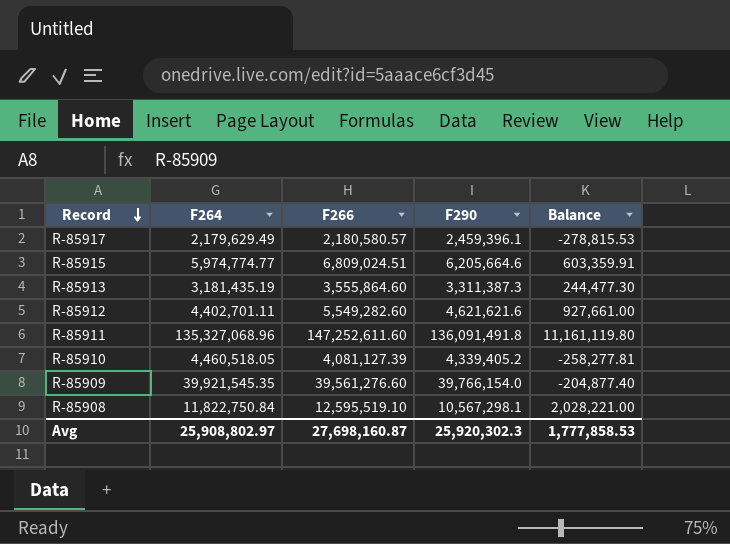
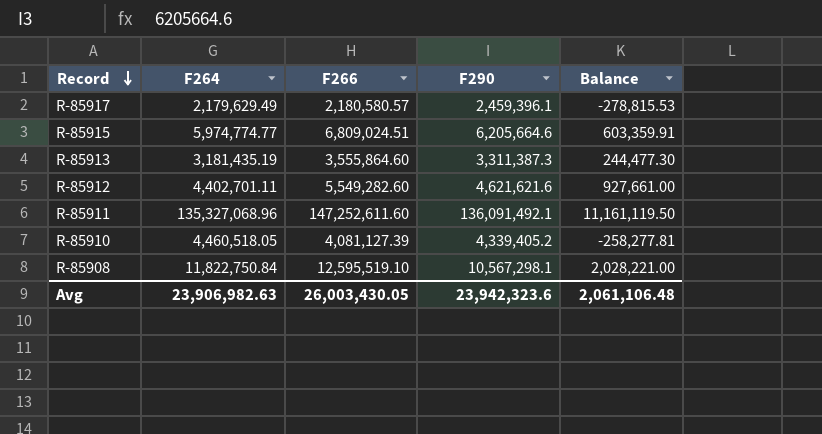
row R-85909: 39,921,545.35 | 39,561,276.60 | 39,766,154.0 | -204,877.40 -> none
R-85911 | F290: 136,091,491.8 -> 136,091,492.1
R-85911 | Balance: 11,161,119.80 -> 11,161,119.50
Avg | F264: 25,908,802.97 -> 23,906,982.63
Avg | F266: 27,698,160.87 -> 26,003,430.05
Avg | F290: 25,920,302.3 -> 23,942,323.6
Avg | Balance: 1,777,858.53 -> 2,061,106.48

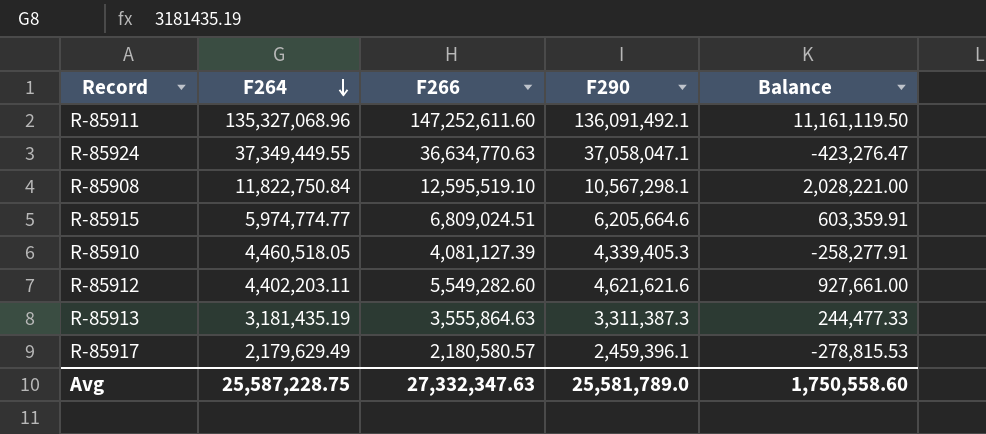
row order: Record descending -> F264 descending
row R-85924: none -> 37,349,449.55 | 36,634,770.63 | 37,058,047.1 | -423,276.47
R-85910 | F290: 4,339,405.2 -> 4,339,405.3
R-85910 | Balance: -258,277.81 -> -258,277.91
R-85912 | F264: 4,402,701.11 -> 4,402,203.11
R-85913 | F266: 3,555,864.60 -> 3,555,864.63
R-85913 | Balance: 244,477.30 -> 244,477.33
Avg | F264: 23,906,982.63 -> 25,587,228.75
Avg | F266: 26,003,430.05 -> 27,332,347.63
Avg | F290: 23,942,323.6 -> 25,581,789.0
Avg | Balance: 2,061,106.48 -> 1,750,558.60

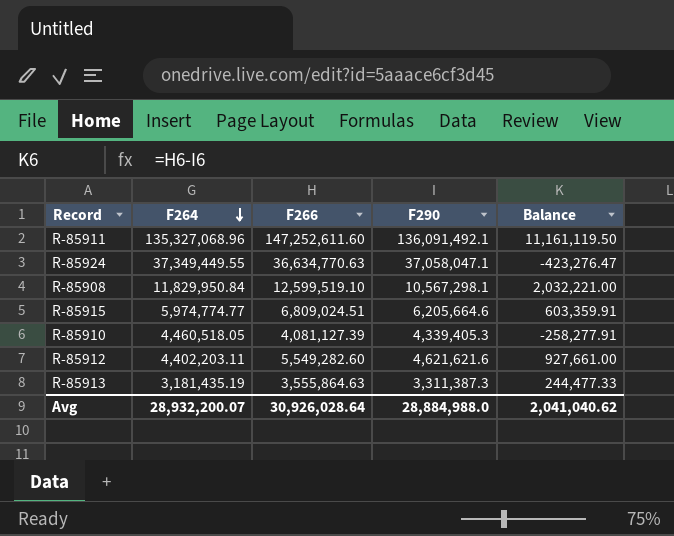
row R-85917: 2,179,629.49 | 2,180,580.57 | 2,459,396.1 | -278,815.53 -> none
R-85908 | F264: 11,822,750.84 -> 11,829,950.84
R-85908 | F266: 12,595,519.10 -> 12,599,519.10
R-85908 | Balance: 2,028,221.00 -> 2,032,221.00
Avg | F264: 25,587,228.75 -> 28,932,200.07
Avg | F266: 27,332,347.63 -> 30,926,028.64
Avg | F290: 25,581,789.0 -> 28,884,988.0
Avg | Balance: 1,750,558.60 -> 2,041,040.62

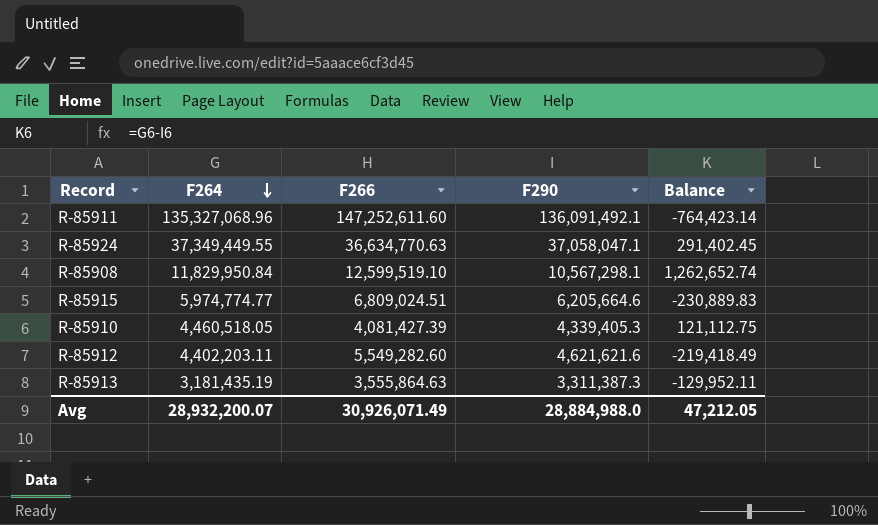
column Balance | formula: [F266] - [F290] -> [F264] - [F290]
R-85910 | F266: 4,081,127.39 -> 4,081,427.39
Avg | F266: 30,926,028.64 -> 30,926,071.49
Avg | Balance: 2,041,040.62 -> 47,212.05

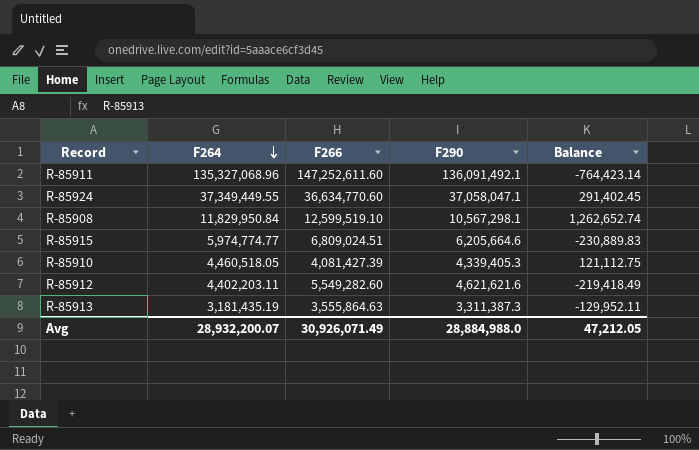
R-85924 | F266: 36,634,770.63 -> 36,634,770.60

